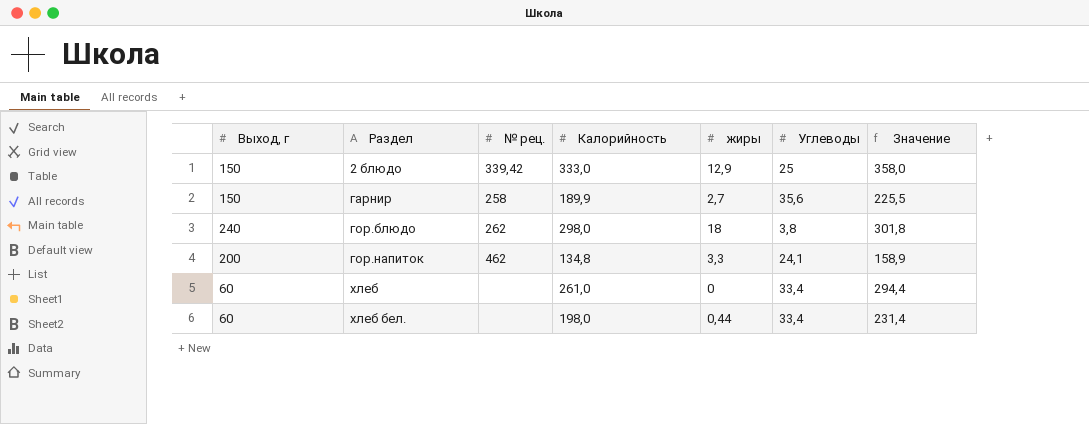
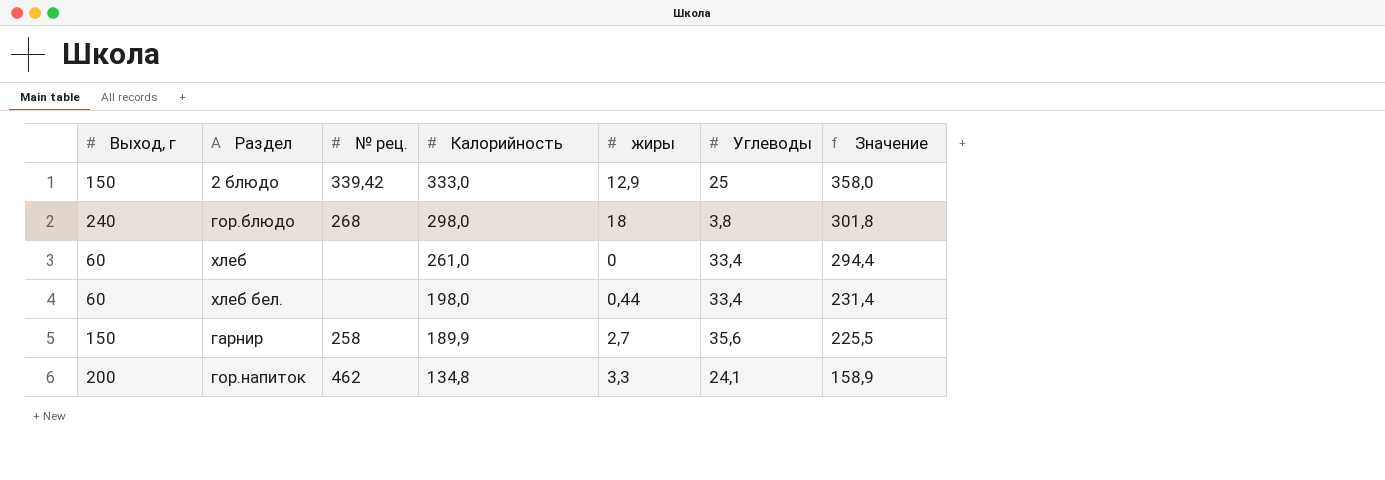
row order: Раздел ascending -> Калорийность descending
гор.блюдо | № рец.: 262 -> 268

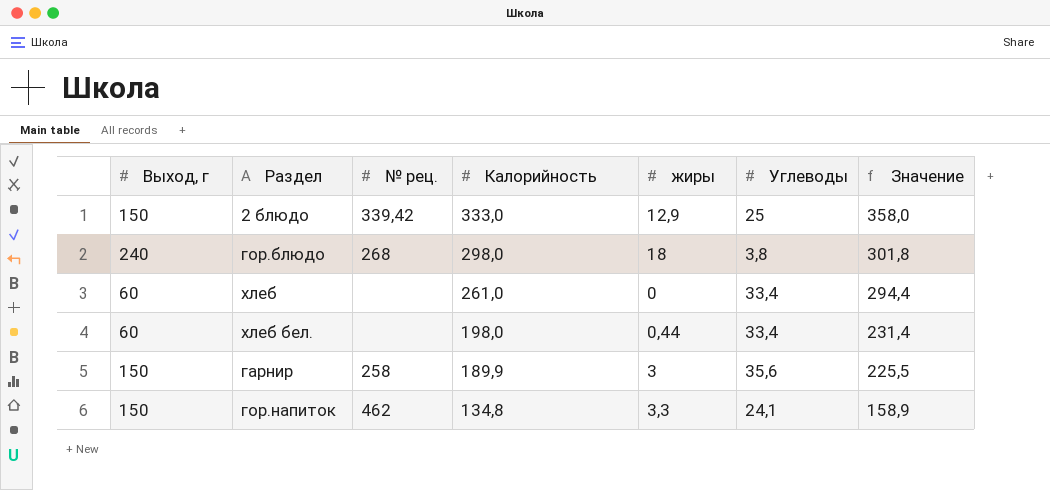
гарнир | жиры: 2,7 -> 3
гор.напиток | Выход, г: 200 -> 150

